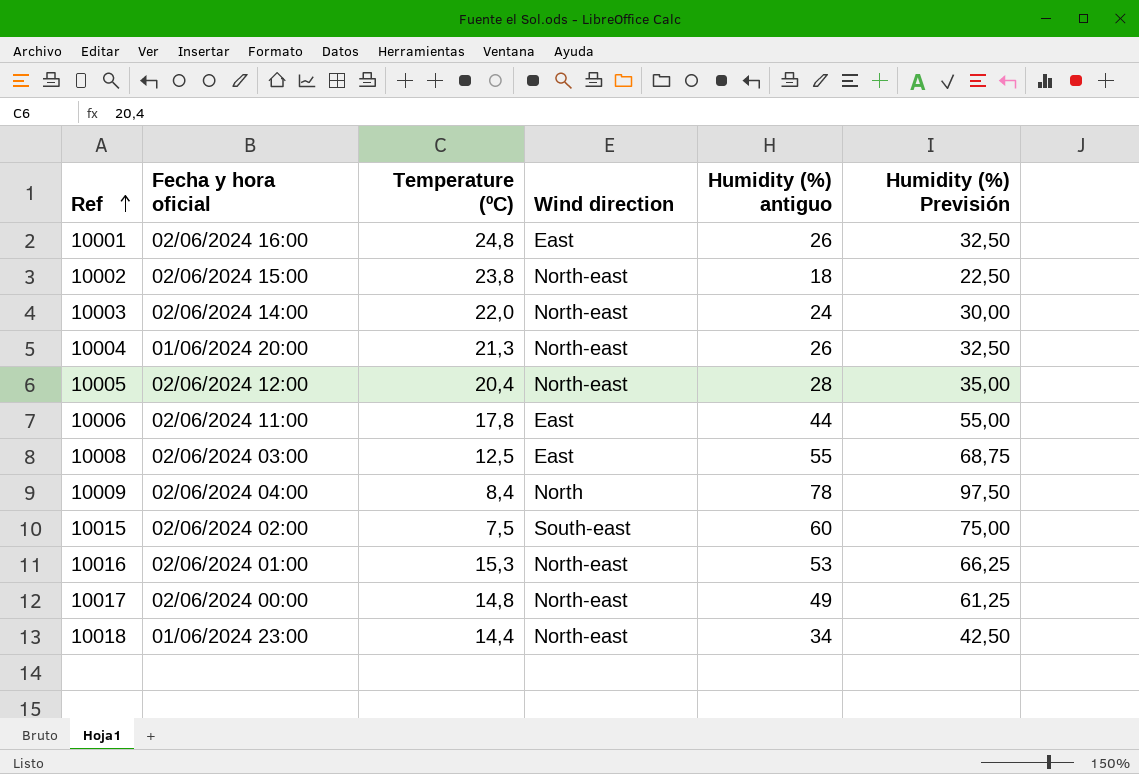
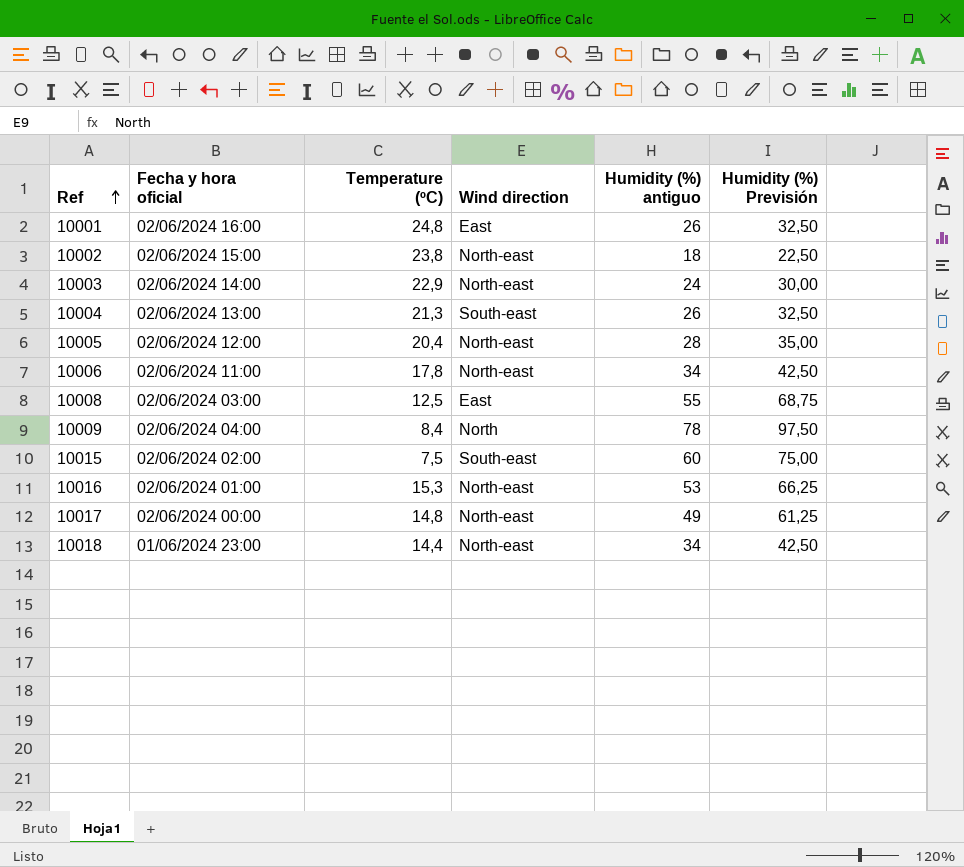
10003 | Temperature (ºC): 22,0 -> 22,9
10004 | Fecha y hora oficial: 01/06/2024 20:00 -> 02/06/2024 13:00
10004 | Wind direction: North-east -> South-east
10006 | Wind direction: East -> North-east
10006 | Humidity (%) antiguo: 44 -> 34
10006 | Humidity (%) Previsión: 55,00 -> 42,50

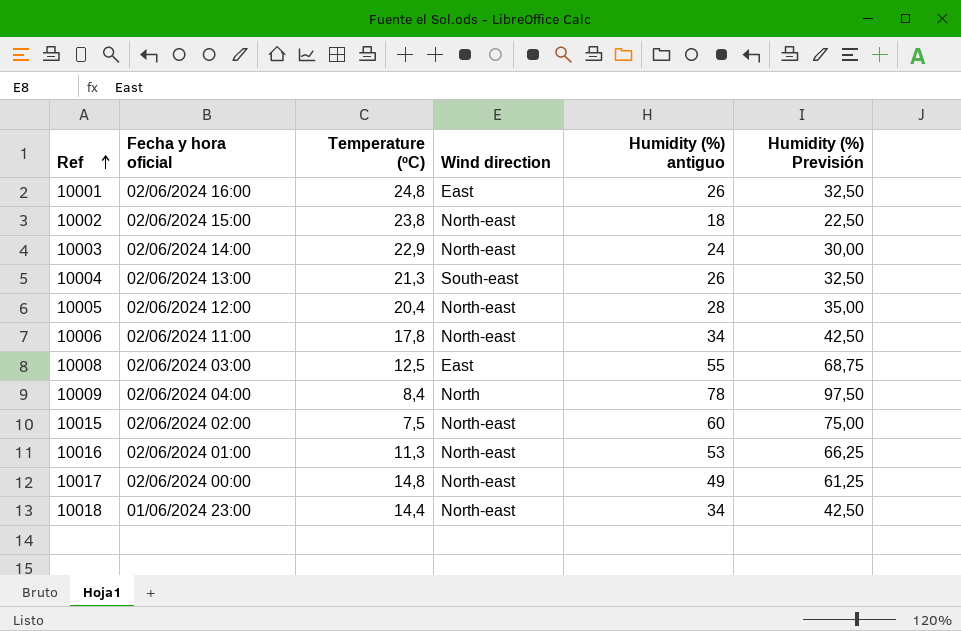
10015 | Wind direction: South-east -> North-east
10016 | Temperature (ºC): 15,3 -> 11,3

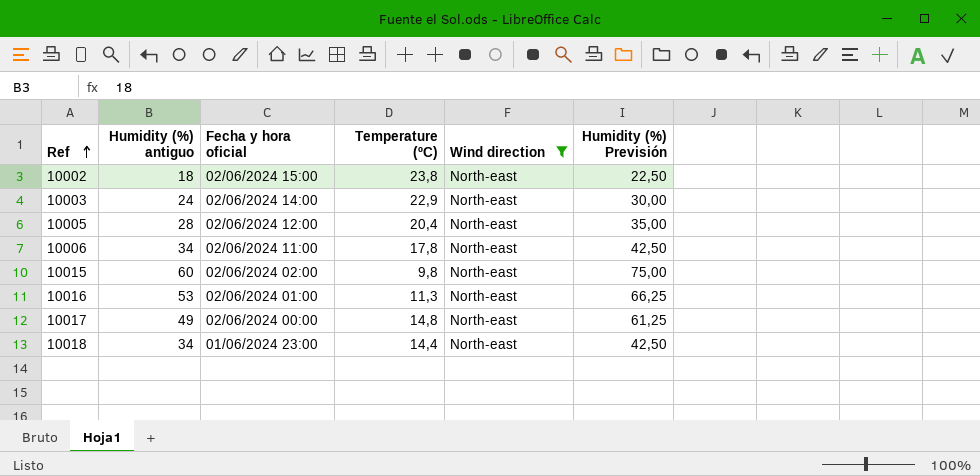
filter: none -> Wind direction = North-east
column Humidity (%) antiguo | position: 5 -> 2
10015 | Temperature (ºC): 7,5 -> 9,8

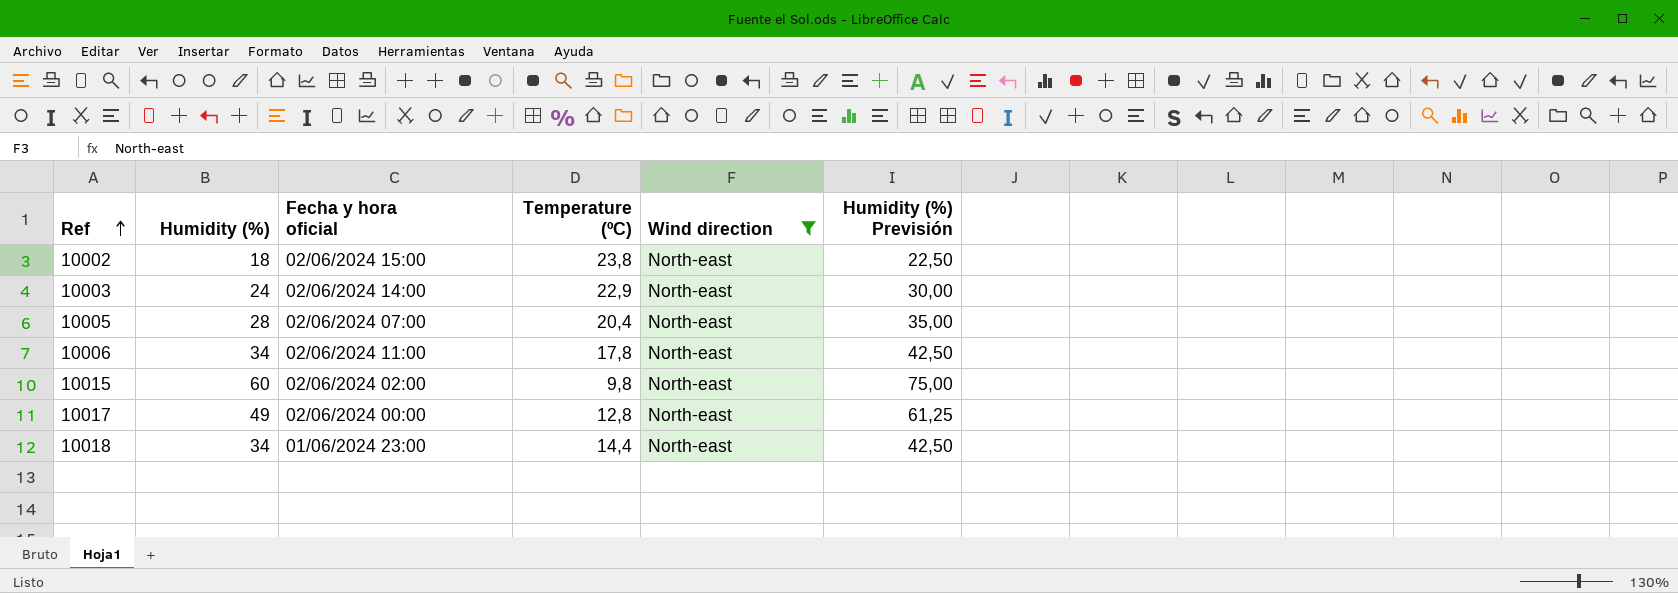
column name: Humidity (%) antiguo -> Humidity (%)
row 10016: 53 | 02/06/2024 01:00 | 11,3 | North-east | 66,25 -> none
10005 | Fecha y hora oficial: 02/06/2024 12:00 -> 02/06/2024 07:00
10017 | Temperature (ºC): 14,8 -> 12,8

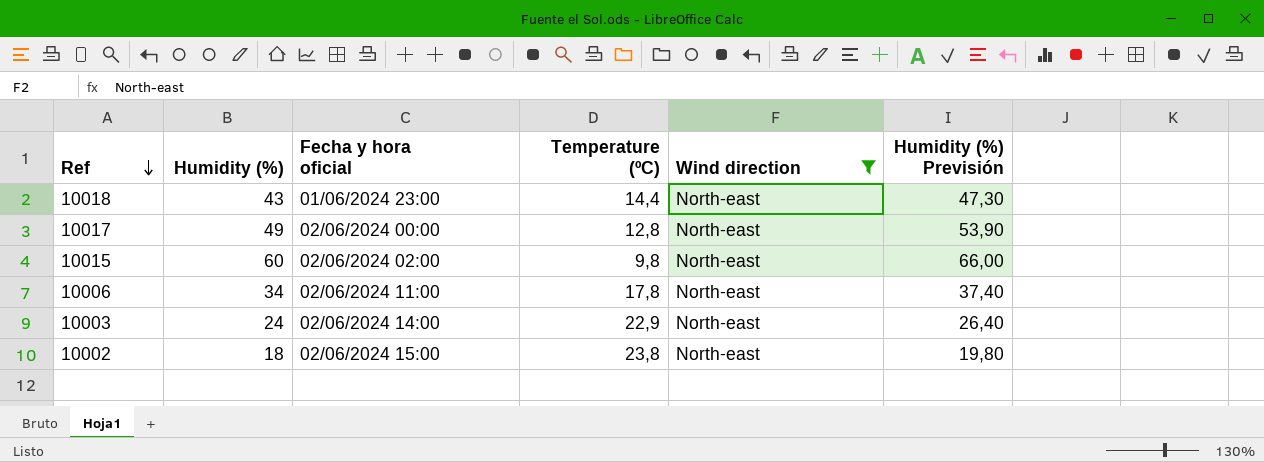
row order: Ref ascending -> Ref descending
column Humidity (%) Previsión | formula: [Humidity (%)] * 1,25 -> [Humidity (%)] * 1,1
row 10005: 28 | 02/06/2024 07:00 | 20,4 | North-east | 35,00 -> none
10018 | Humidity (%): 34 -> 43

